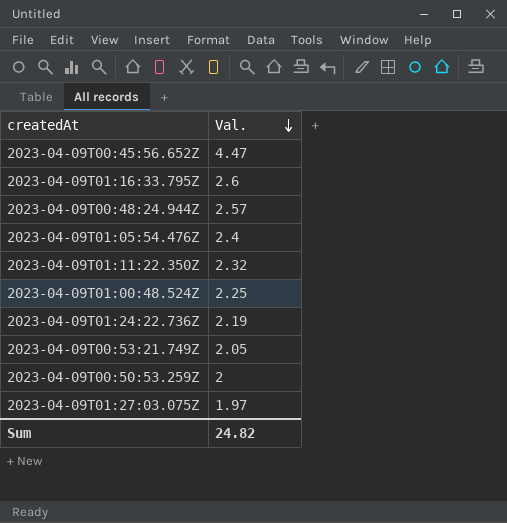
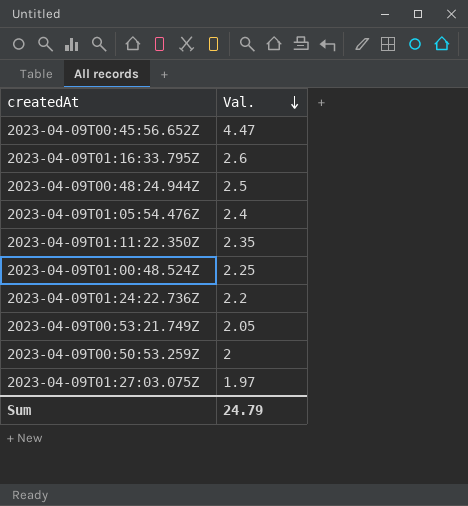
2023-04-09T00:48:24.944Z | Val.: 2.57 -> 2.5
2023-04-09T01:11:22.350Z | Val.: 2.32 -> 2.35
2023-04-09T01:24:22.736Z | Val.: 2.19 -> 2.2
Sum | Val.: 24.82 -> 24.79

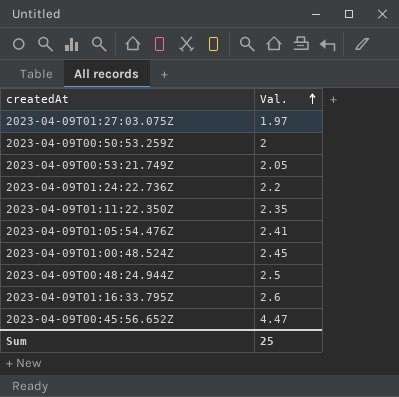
row order: Val. descending -> Val. ascending
2023-04-09T01:05:54.476Z | Val.: 2.4 -> 2.41
2023-04-09T01:00:48.524Z | Val.: 2.25 -> 2.45
Sum | Val.: 24.79 -> 25

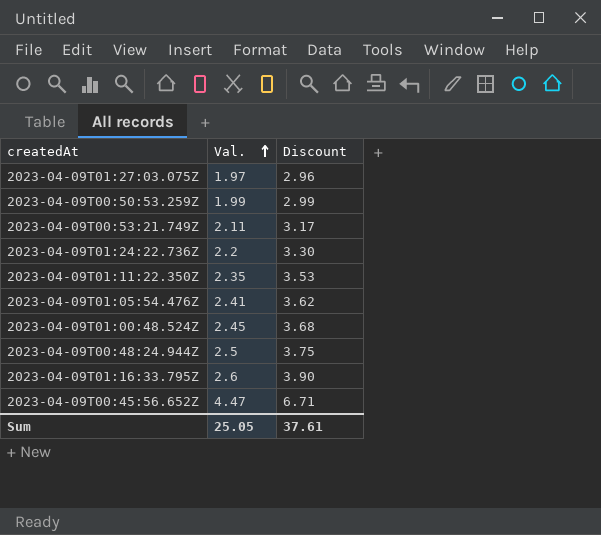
column Discount | formula: none -> [Val.] * 1.5
2023-04-09T00:50:53.259Z | Val.: 2 -> 1.99
2023-04-09T00:53:21.749Z | Val.: 2.05 -> 2.11
Sum | Val.: 25 -> 25.05

